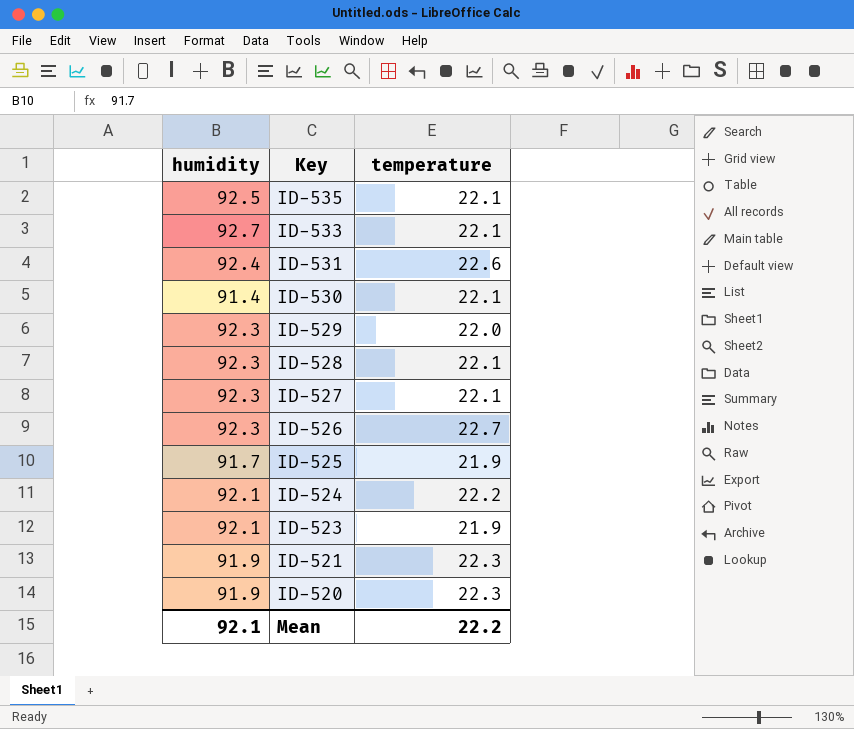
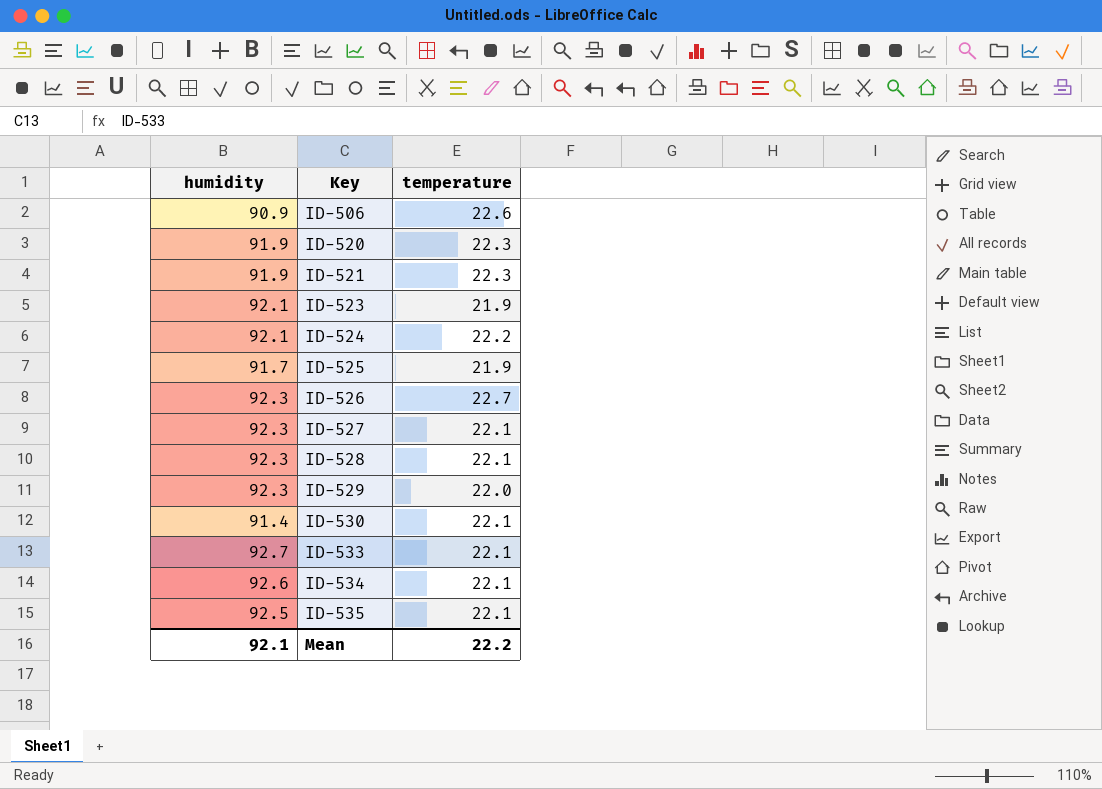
row order: Key descending -> Key ascending
row ID-531: 92.4 | 22.6 -> none
row ID-506: none -> 90.9 | 22.6
row ID-534: none -> 92.6 | 22.1

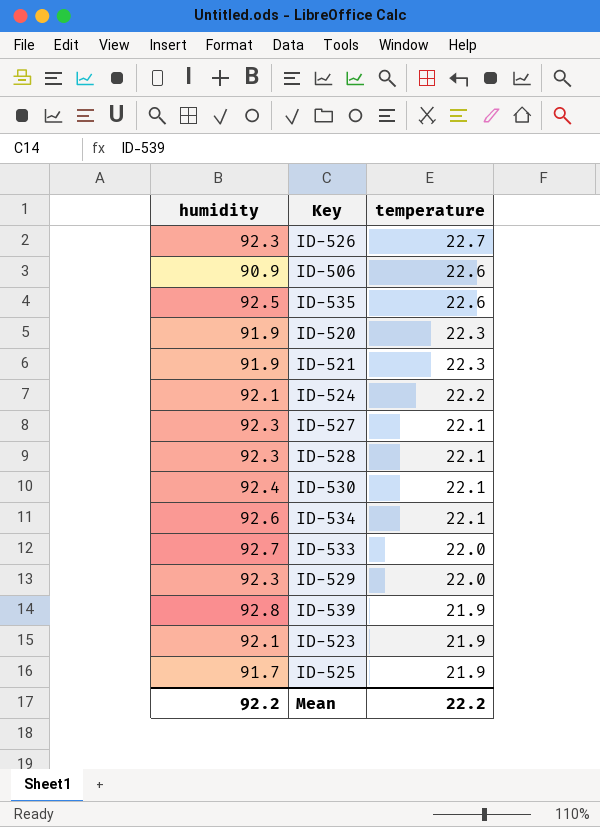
row order: Key ascending -> temperature descending
ID-535 | temperature: 22.1 -> 22.6
ID-530 | humidity: 91.4 -> 92.4
ID-533 | temperature: 22.1 -> 22.0
row ID-539: none -> 92.8 | 21.9
Mean | humidity: 92.1 -> 92.2

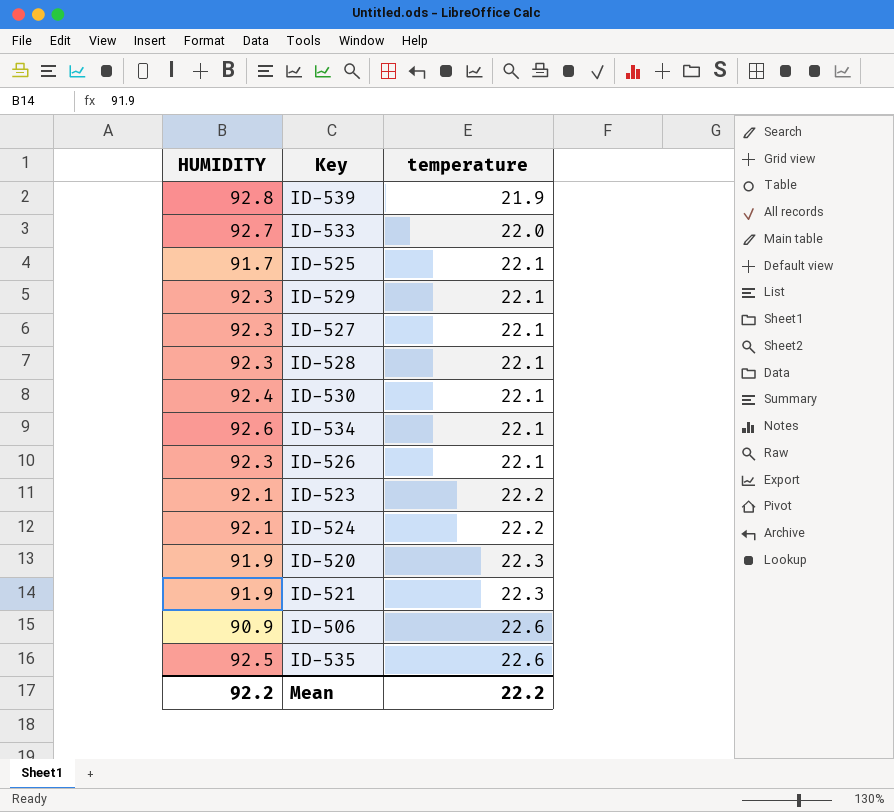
row order: temperature descending -> temperature ascending
column name: humidity -> HUMIDITY
ID-525 | temperature: 21.9 -> 22.1
ID-529 | temperature: 22.0 -> 22.1
ID-526 | temperature: 22.7 -> 22.1
ID-523 | temperature: 21.9 -> 22.2

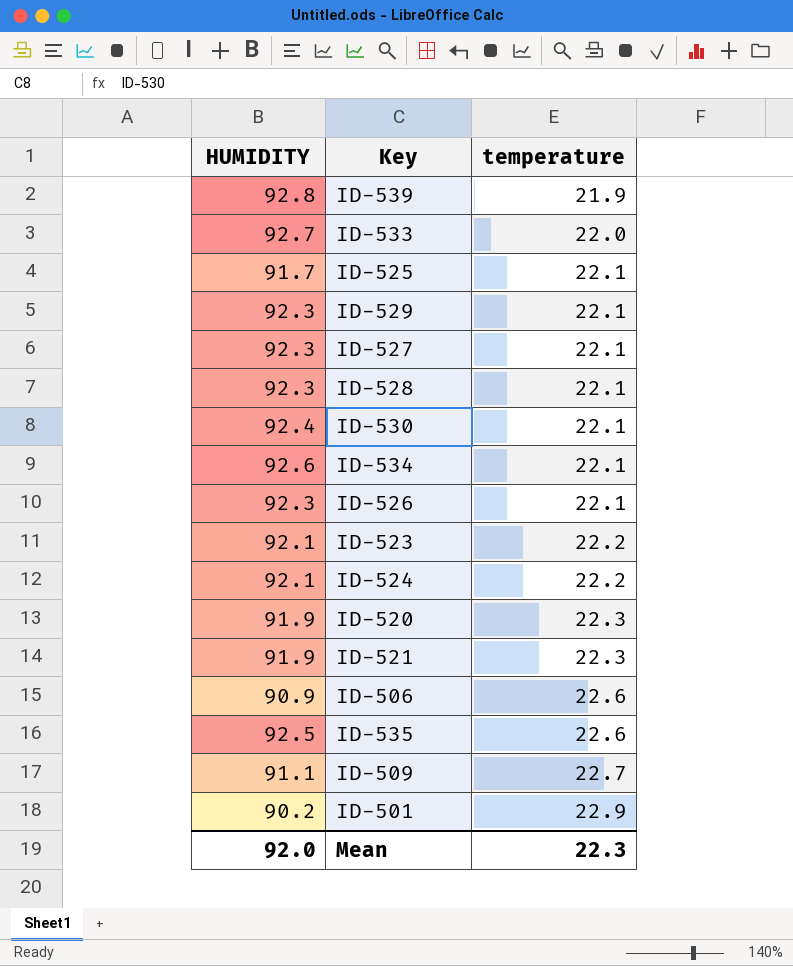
row ID-509: none -> 91.1 | 22.7
row ID-501: none -> 90.2 | 22.9
Mean | HUMIDITY: 92.2 -> 92.0
Mean | temperature: 22.2 -> 22.3

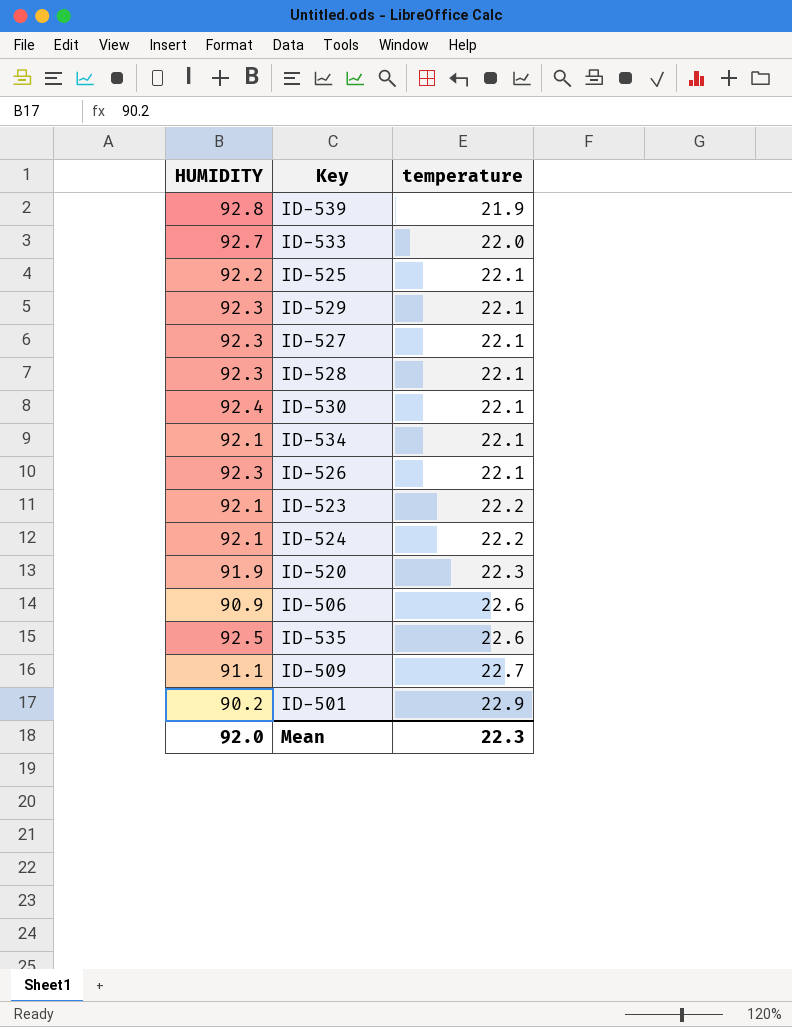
row ID-521: 91.9 | 22.3 -> none
ID-525 | HUMIDITY: 91.7 -> 92.2
ID-534 | HUMIDITY: 92.6 -> 92.1

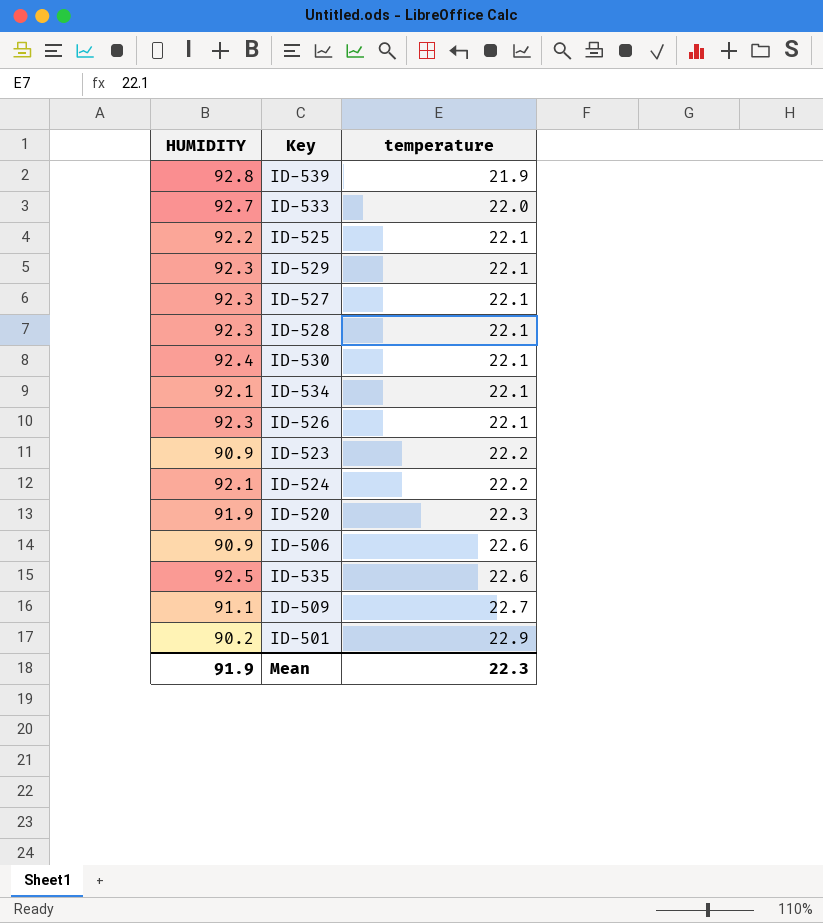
ID-523 | HUMIDITY: 92.1 -> 90.9
Mean | HUMIDITY: 92.0 -> 91.9

